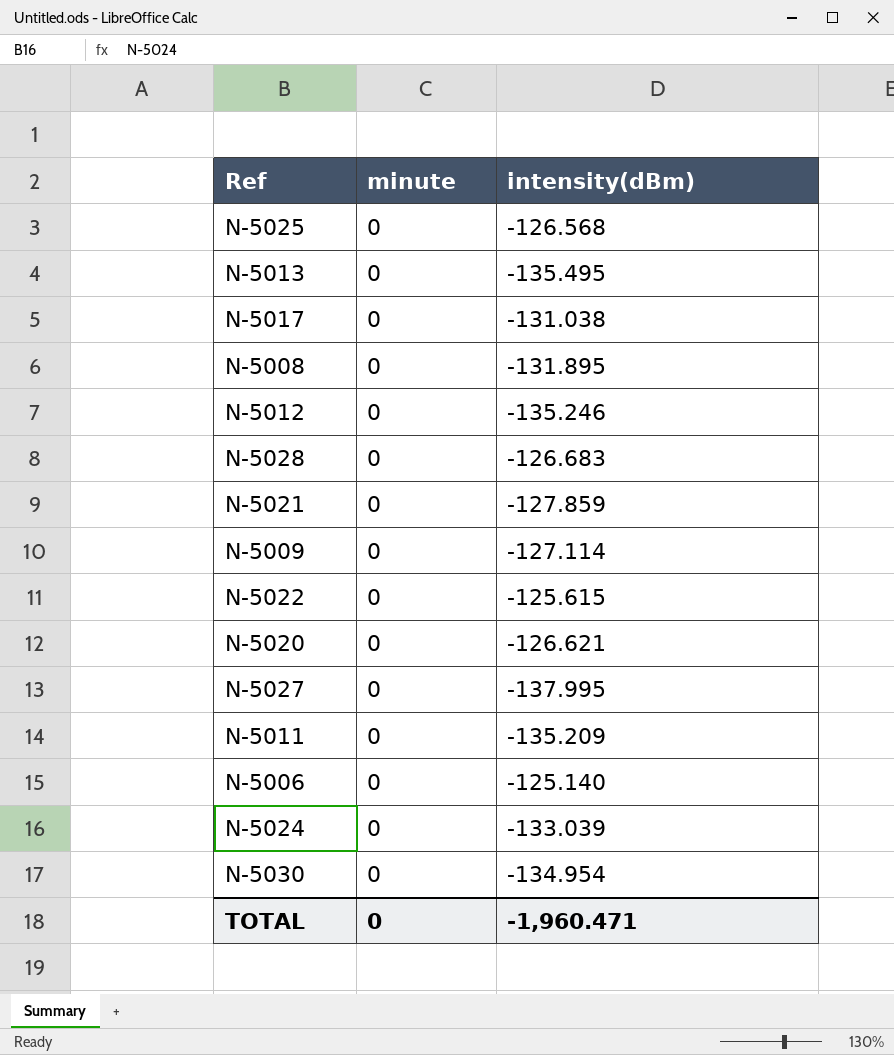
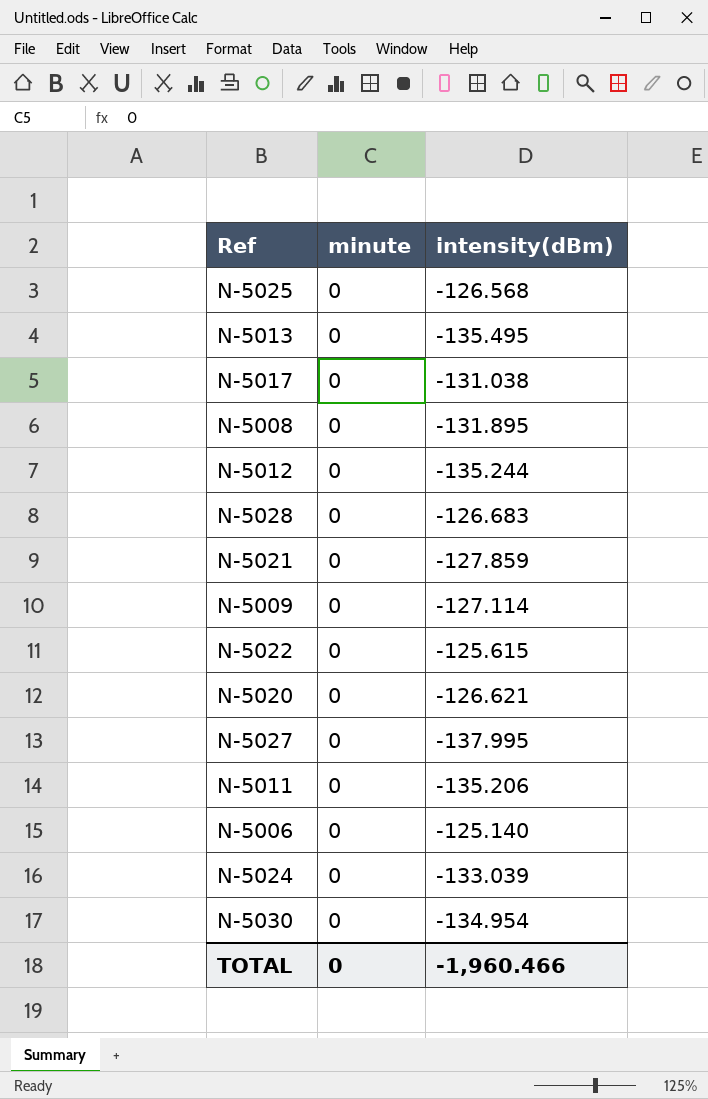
N-5012 | intensity(dBm): -135.246 -> -135.244
N-5011 | intensity(dBm): -135.209 -> -135.206
TOTAL | intensity(dBm): -1,960.471 -> -1,960.466

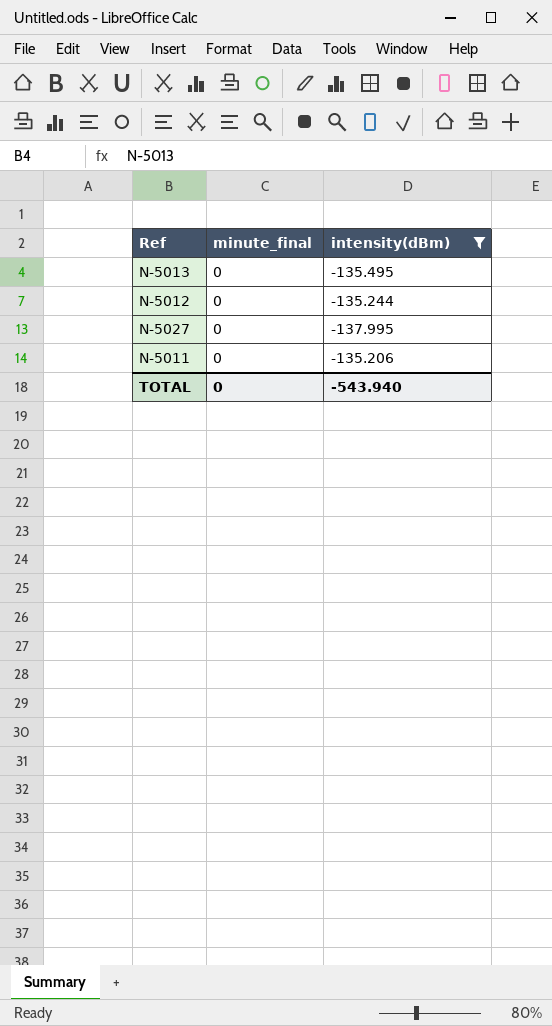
filter: none -> intensity(dBm) <= -135.206
column name: minute -> minute_final
TOTAL | intensity(dBm): -1,960.466 -> -543.940

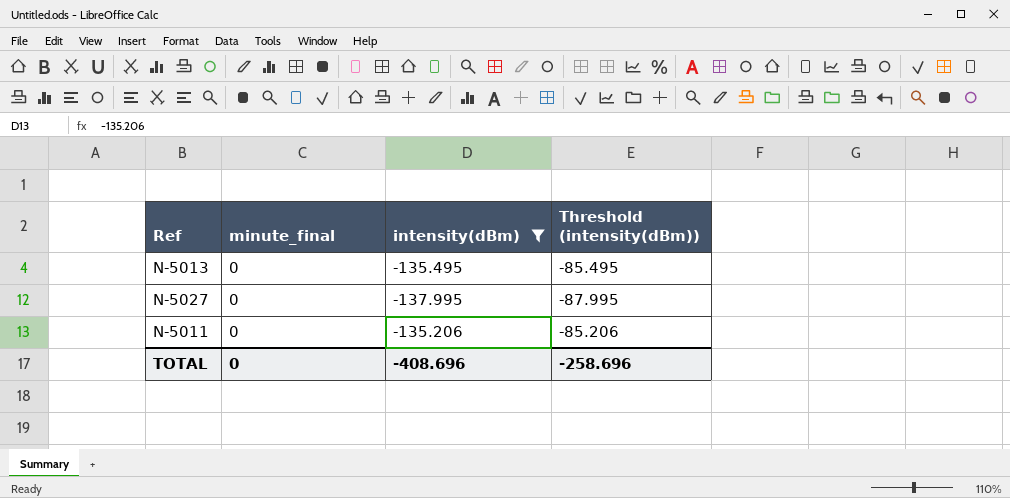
column Threshold (intensity(dBm)) | formula: none -> [intensity(dBm)] + 50
row N-5012: 0 | -135.244 -> none
TOTAL | intensity(dBm): -543.940 -> -408.696

